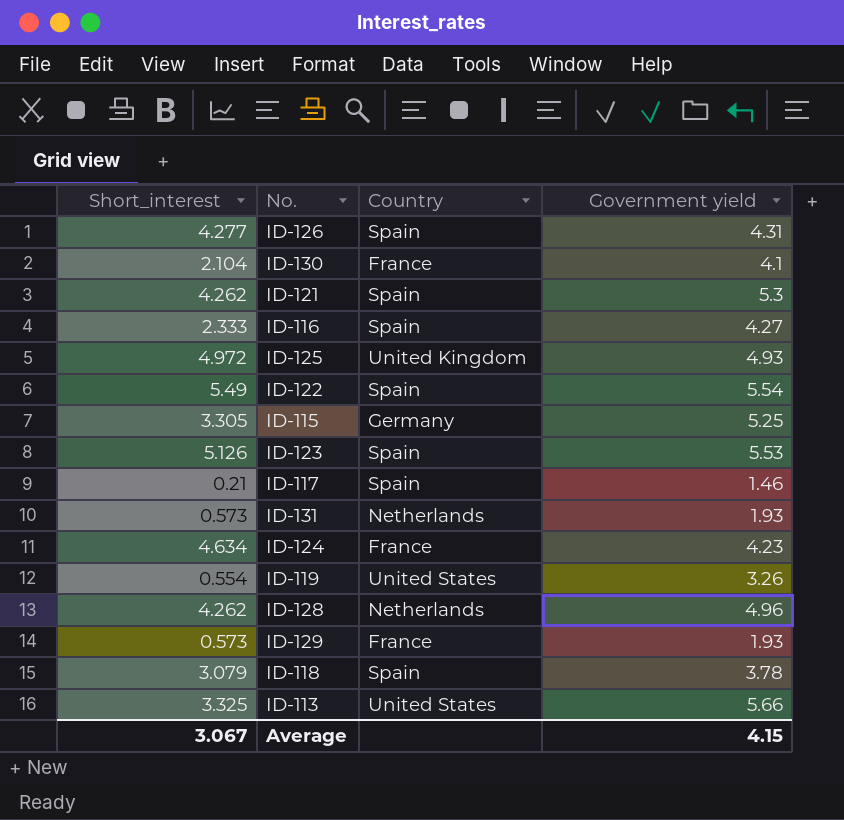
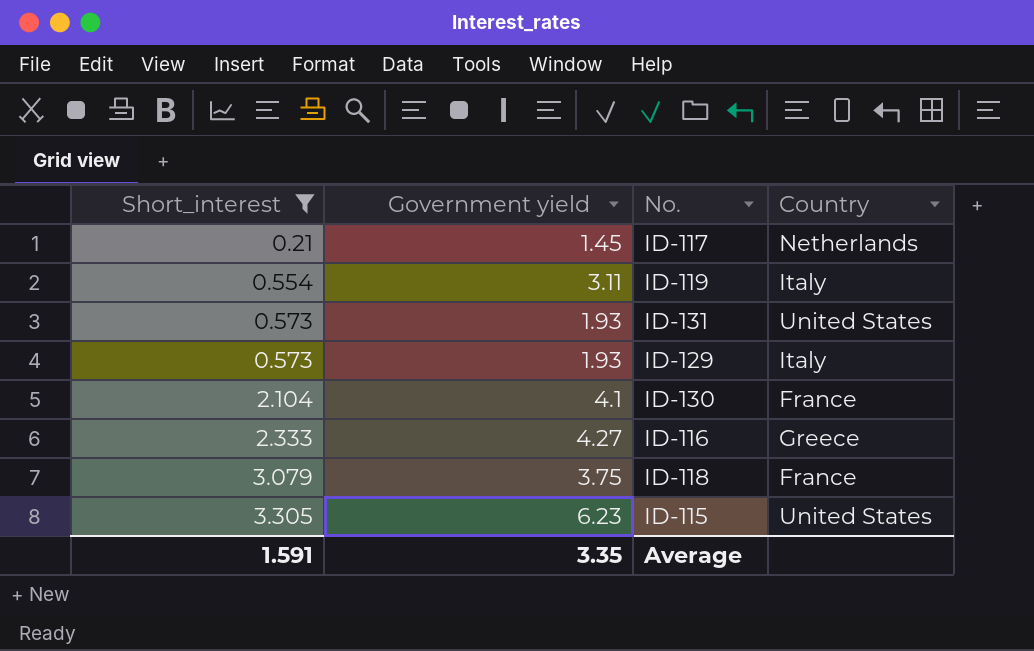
filter: none -> Short_interest <= 3.305
row order: none -> Short_interest ascending
column Government yield | position: 4 -> 2
ID-117 | Government yield: 1.46 -> 1.45
ID-117 | Country: Spain -> Netherlands
ID-119 | Government yield: 3.26 -> 3.11
ID-119 | Country: United States -> Italy
ID-131 | Country: Netherlands -> United States
ID-129 | Country: France -> Italy
ID-116 | Country: Spain -> Greece
ID-118 | Government yield: 3.78 -> 3.75
ID-118 | Country: Spain -> France
ID-115 | Government yield: 5.25 -> 6.23
ID-115 | Country: Germany -> United States
Average | Short_interest: 3.067 -> 1.591
Average | Government yield: 4.15 -> 3.35

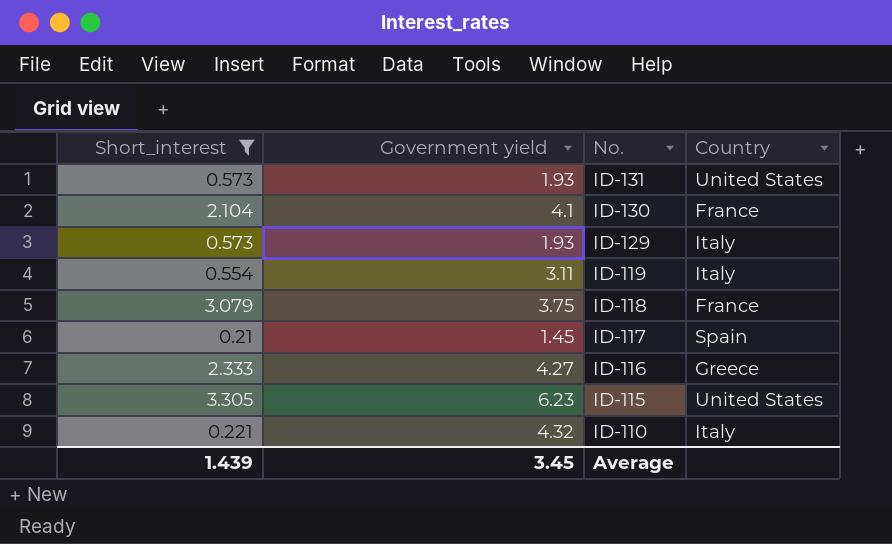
row order: Short_interest ascending -> No. descending
ID-117 | Country: Netherlands -> Spain
row ID-110: none -> 0.221 | 4.32 | Italy
Average | Short_interest: 1.591 -> 1.439
Average | Government yield: 3.35 -> 3.45

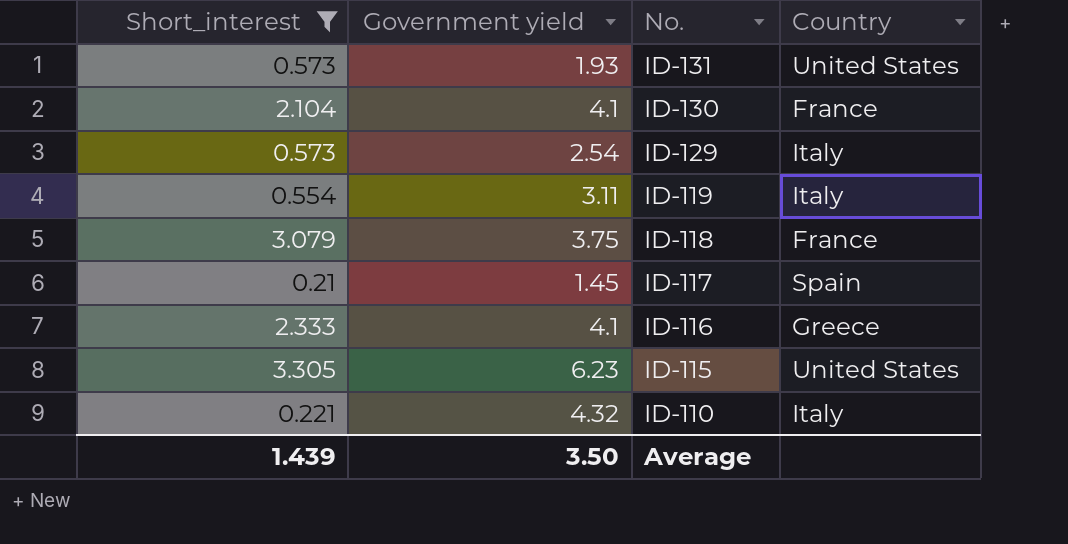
ID-129 | Government yield: 1.93 -> 2.54
ID-116 | Government yield: 4.27 -> 4.1
Average | Government yield: 3.45 -> 3.50

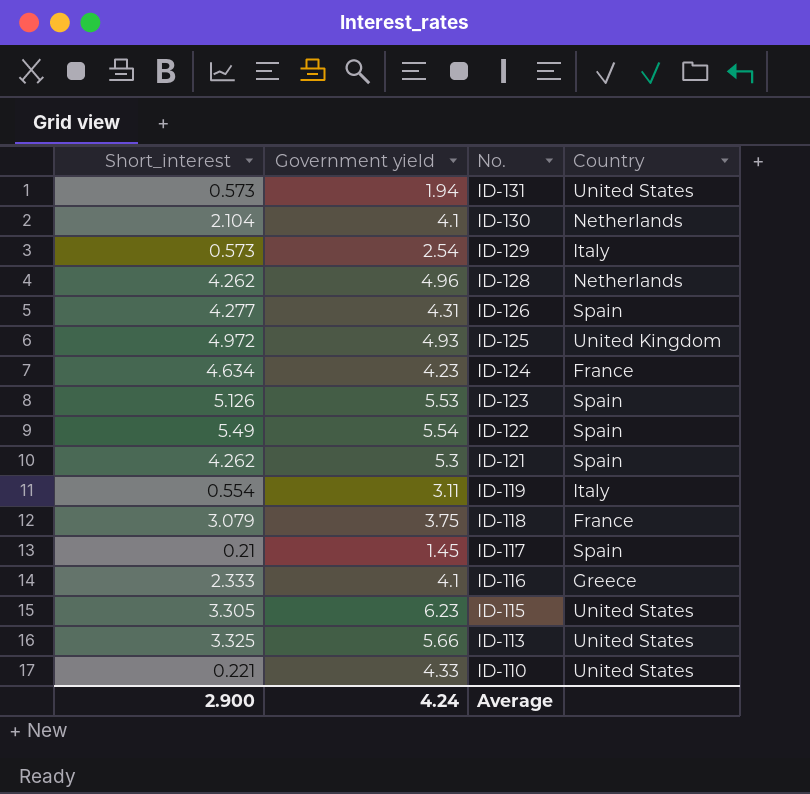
filter: Short_interest <= 3.305 -> none
ID-131 | Government yield: 1.93 -> 1.94
ID-130 | Country: France -> Netherlands
ID-110 | Government yield: 4.32 -> 4.33
ID-110 | Country: Italy -> United States
Average | Short_interest: 1.439 -> 2.900
Average | Government yield: 3.50 -> 4.24

